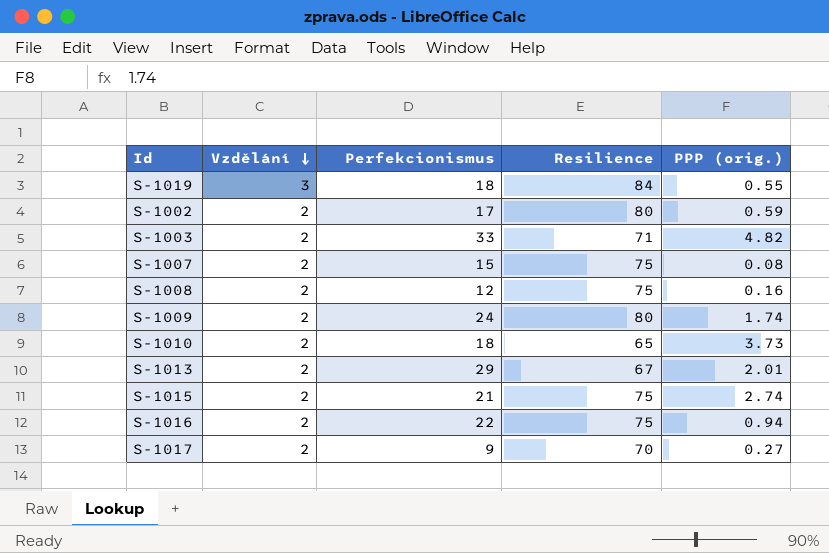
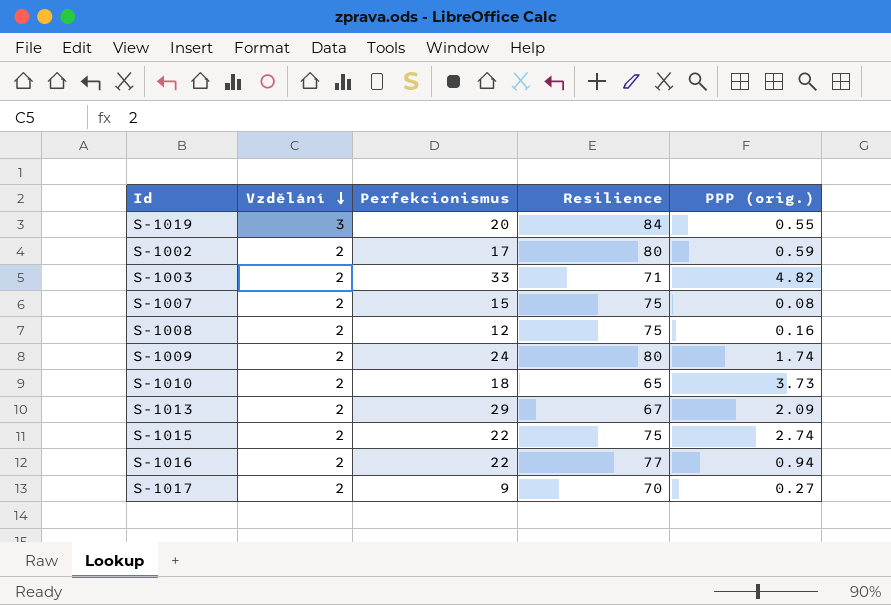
S-1019 | Perfekcionismus: 18 -> 20
S-1013 | PPP (orig.): 2.01 -> 2.09
S-1015 | Perfekcionismus: 21 -> 22
S-1016 | Resilience: 75 -> 77

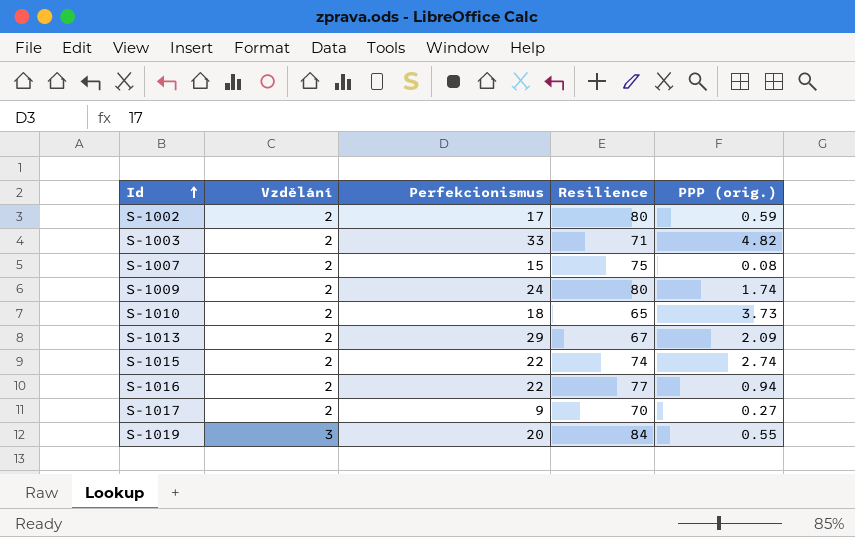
row order: Vzdělání descending -> Id ascending
row S-1008: 2 | 12 | 75 | 0.16 -> none
S-1015 | Resilience: 75 -> 74

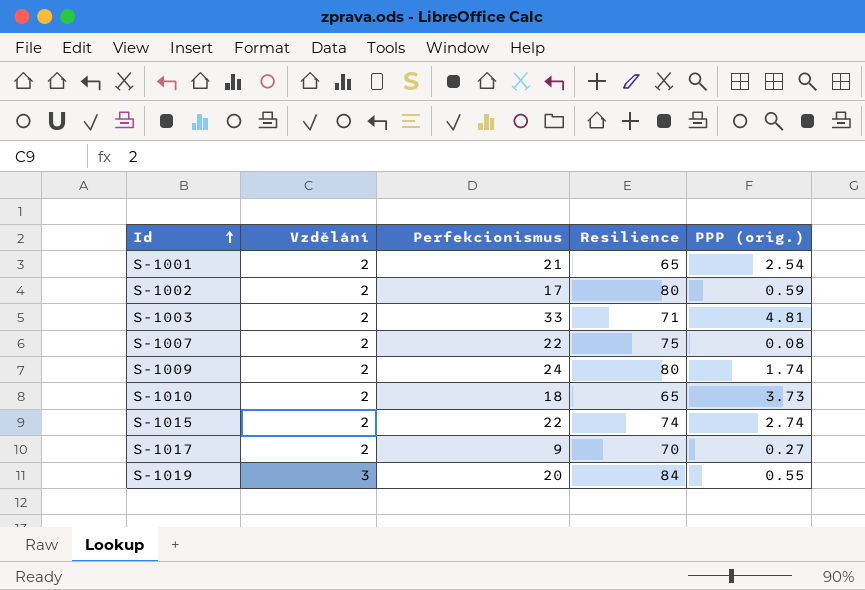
row S-1013: 2 | 29 | 67 | 2.09 -> none
row S-1016: 2 | 22 | 77 | 0.94 -> none
row S-1001: none -> 2 | 21 | 65 | 2.54
S-1003 | PPP (orig.): 4.82 -> 4.81
S-1007 | Perfekcionismus: 15 -> 22

